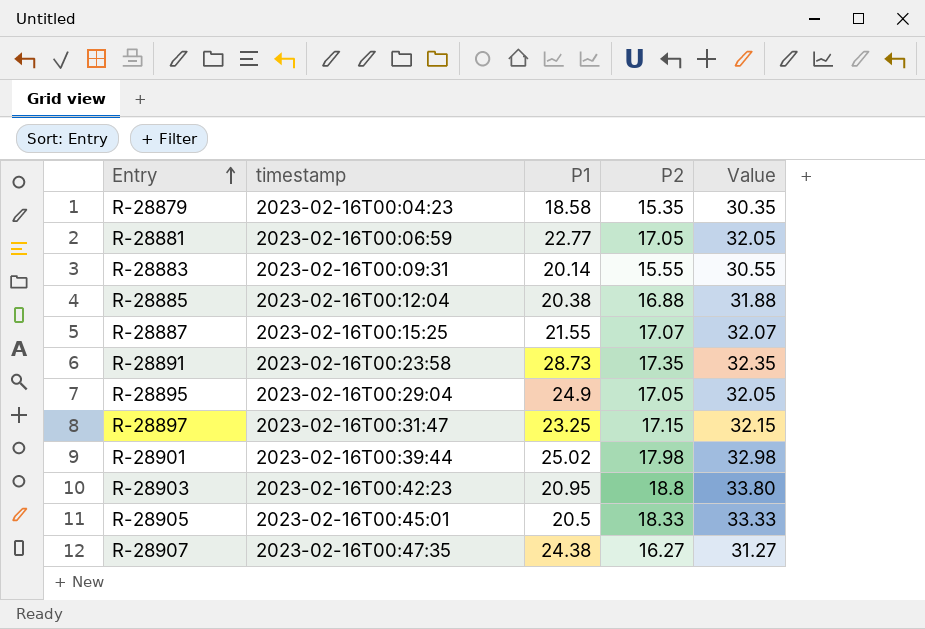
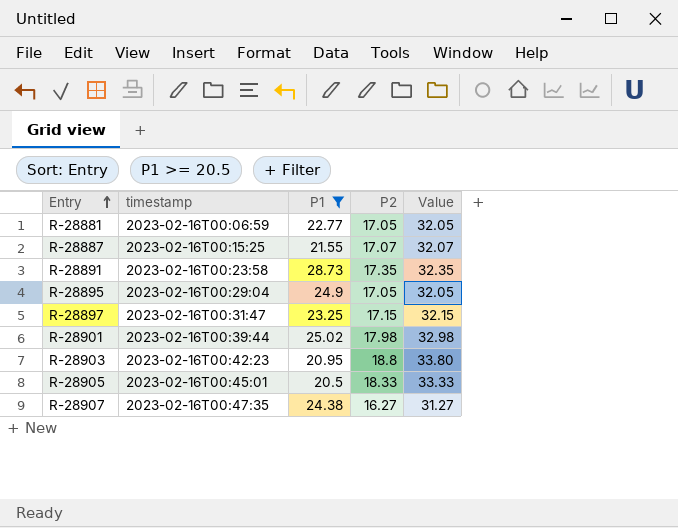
filter: none -> P1 >= 20.5

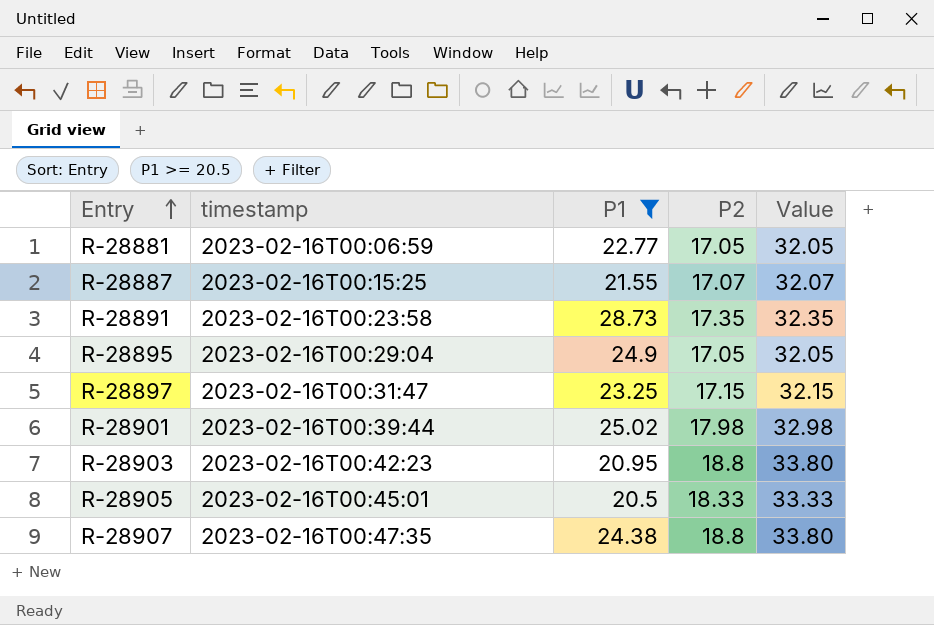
R-28907 | P2: 16.27 -> 18.8
R-28907 | Value: 31.27 -> 33.80

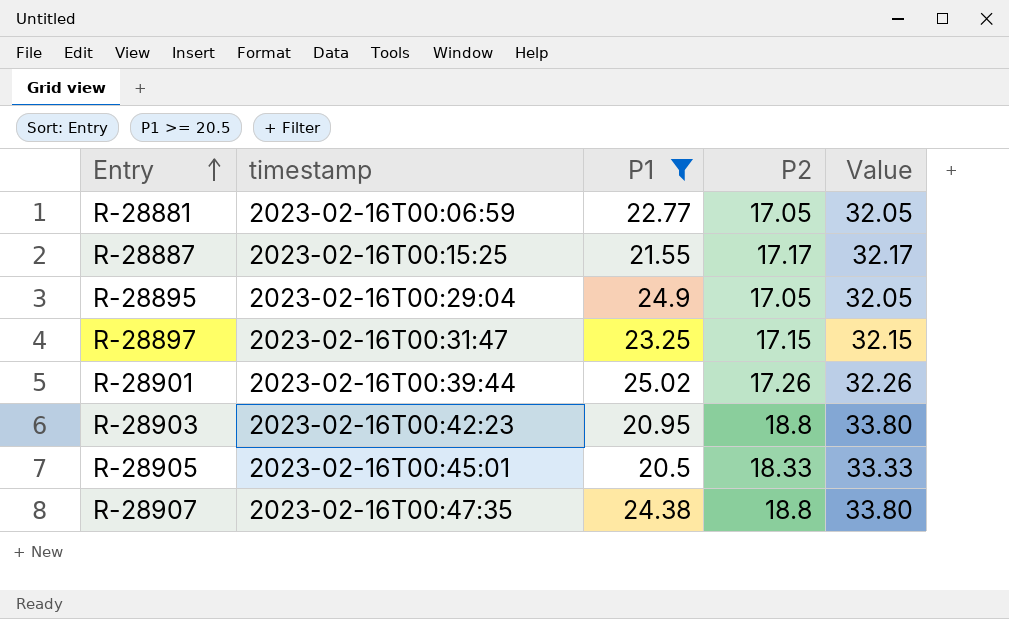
row R-28891: 2023-02-16T00:23:58 | 28.73 | 17.35 | 32.35 -> none
R-28887 | P2: 17.07 -> 17.17
R-28887 | Value: 32.07 -> 32.17
R-28901 | P2: 17.98 -> 17.26
R-28901 | Value: 32.98 -> 32.26

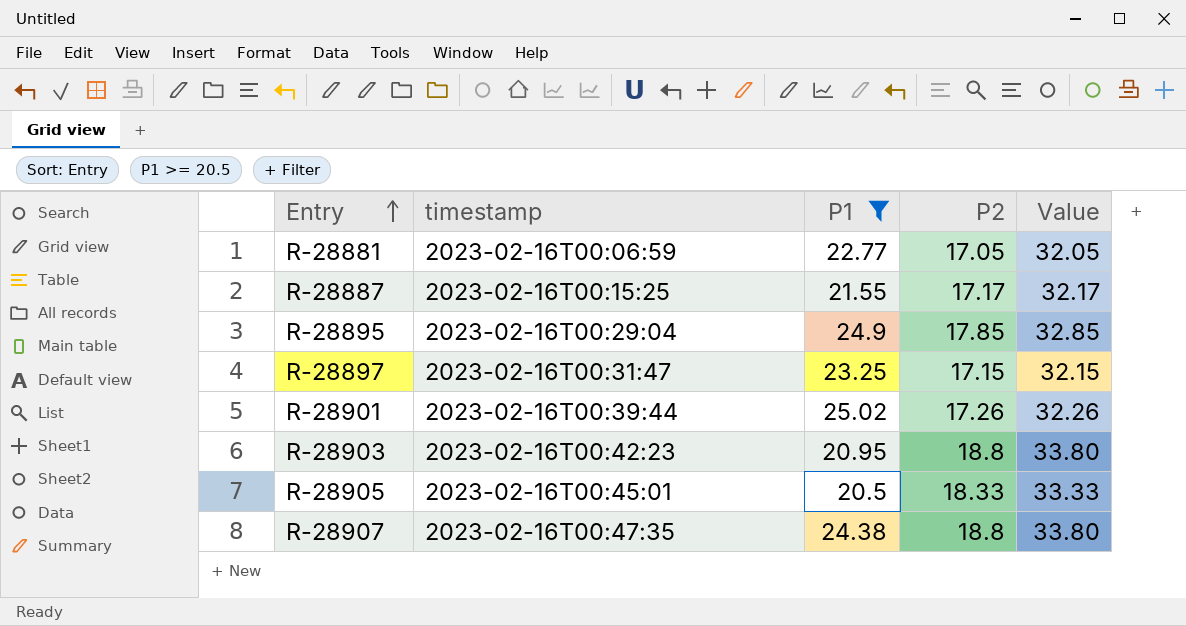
R-28895 | P2: 17.05 -> 17.85
R-28895 | Value: 32.05 -> 32.85

